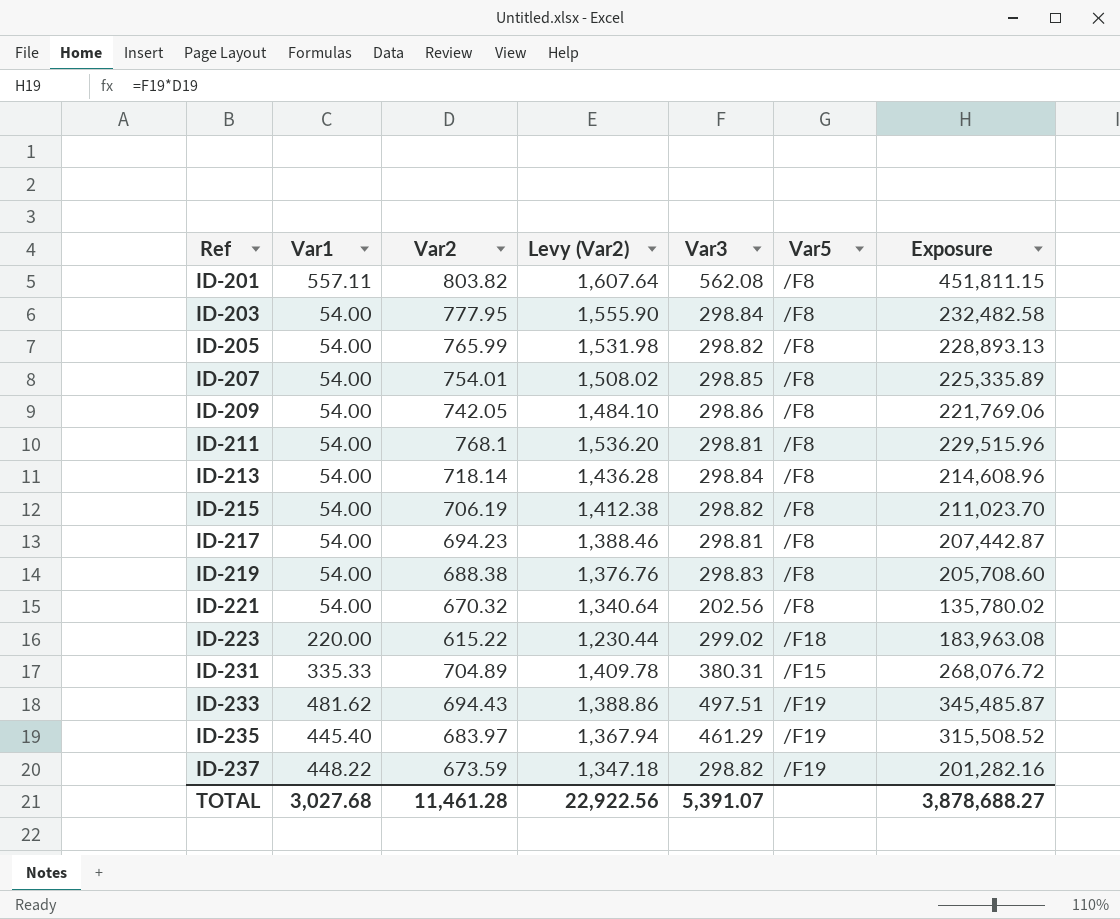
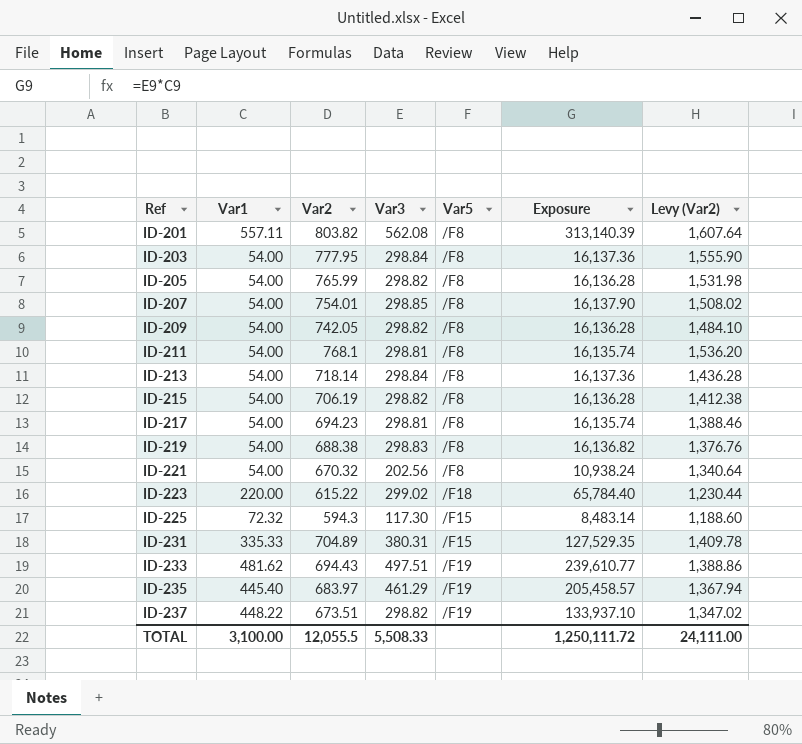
column Exposure | formula: [Var2] * [Var3] -> [Var1] * [Var3]
column Levy (Var2) | position: 4 -> 7
ID-209 | Var3: 298.86 -> 298.82
row ID-225: none -> 72.32 | 594.3 | 117.30 | /F15 | 8,483.14 | 1,188.60
ID-237 | Var2: 673.59 -> 673.51
ID-237 | Levy (Var2): 1,347.18 -> 1,347.02
TOTAL | Var1: 3,027.68 -> 3,100.00
TOTAL | Var2: 11,461.28 -> 12,055.5
TOTAL | Var3: 5,391.07 -> 5,508.33
TOTAL | Exposure: 3,878,688.27 -> 1,250,111.72
TOTAL | Levy (Var2): 22,922.56 -> 24,111.00

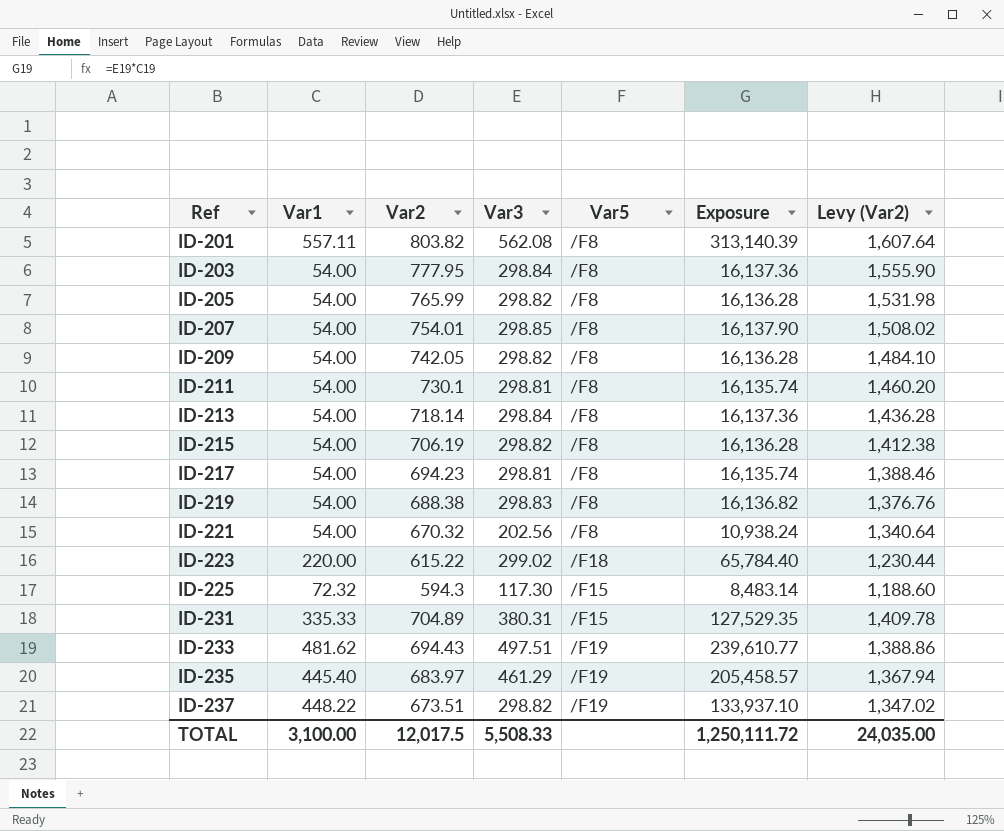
ID-211 | Var2: 768.1 -> 730.1
ID-211 | Levy (Var2): 1,536.20 -> 1,460.20
TOTAL | Var2: 12,055.5 -> 12,017.5
TOTAL | Levy (Var2): 24,111.00 -> 24,035.00

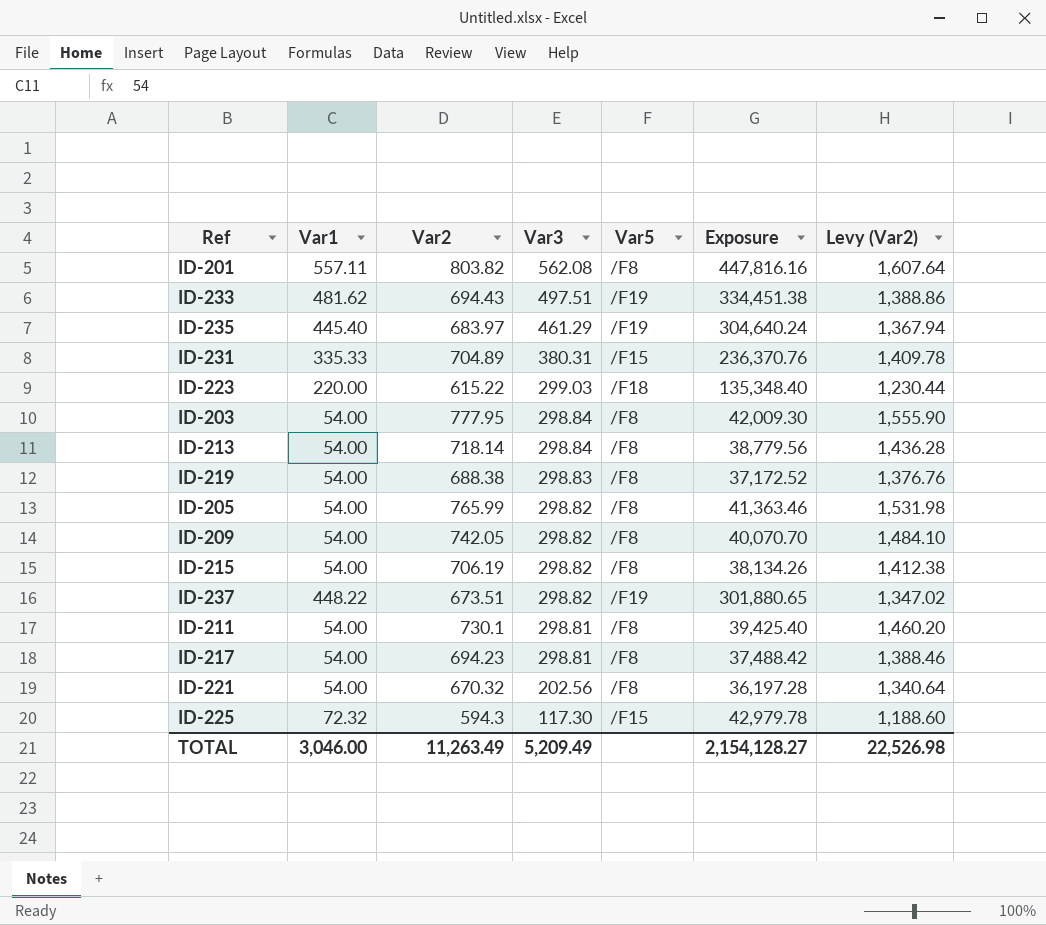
row order: Ref ascending -> Var3 descending
column Exposure | formula: [Var1] * [Var3] -> [Var1] * [Var2]
row ID-207: 54.00 | 754.01 | 298.85 | /F8 | 16,137.90 | 1,508.02 -> none
ID-223 | Var3: 299.02 -> 299.03
TOTAL | Var1: 3,100.00 -> 3,046.00
TOTAL | Var2: 12,017.5 -> 11,263.49
TOTAL | Var3: 5,508.33 -> 5,209.49
TOTAL | Exposure: 1,250,111.72 -> 2,154,128.27
TOTAL | Levy (Var2): 24,035.00 -> 22,526.98

